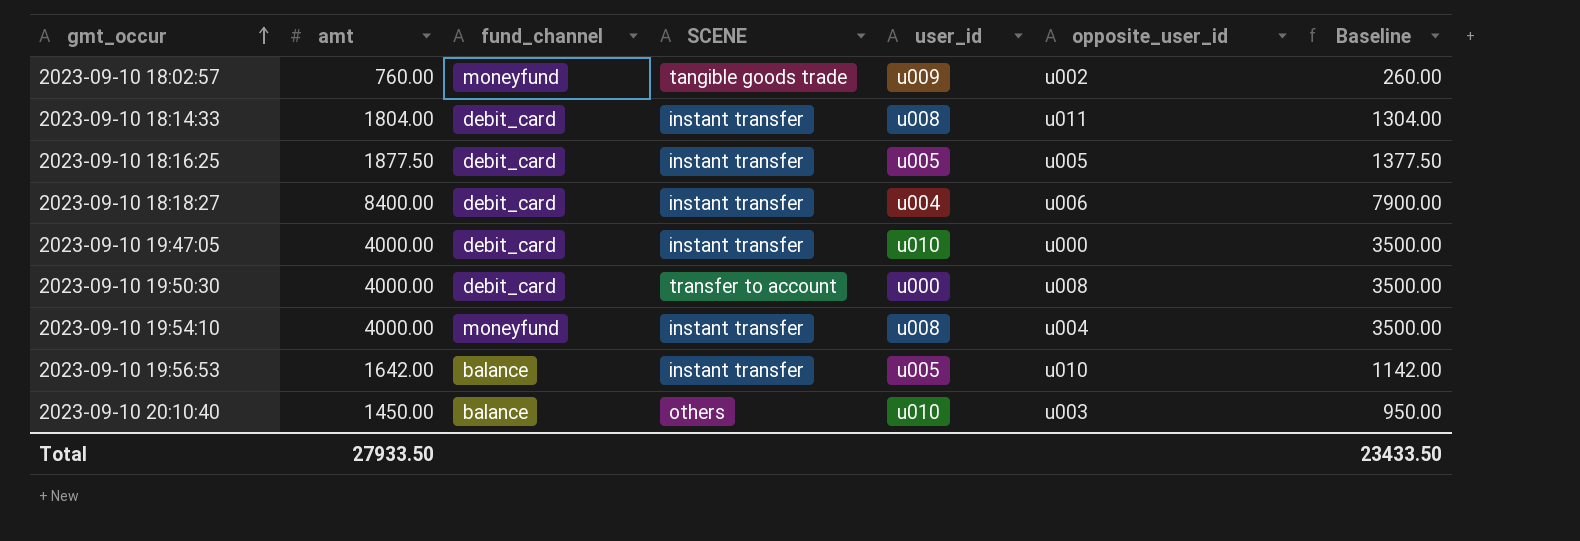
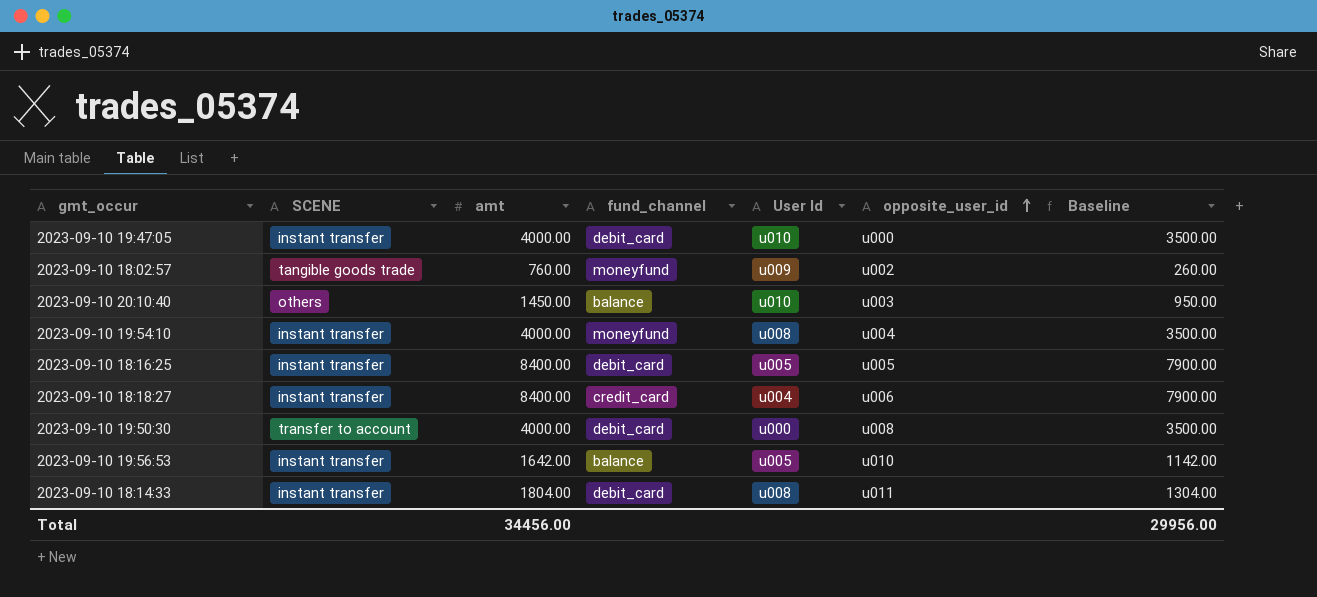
row order: gmt_occur ascending -> opposite_user_id ascending
column SCENE | position: 4 -> 2
column name: user_id -> User Id
2023-09-10 18:16:25 | amt: 1877.50 -> 8400.00
2023-09-10 18:16:25 | Baseline: 1377.50 -> 7900.00
2023-09-10 18:18:27 | fund_channel: debit_card -> credit_card
Total | amt: 27933.50 -> 34456.00
Total | Baseline: 23433.50 -> 29956.00

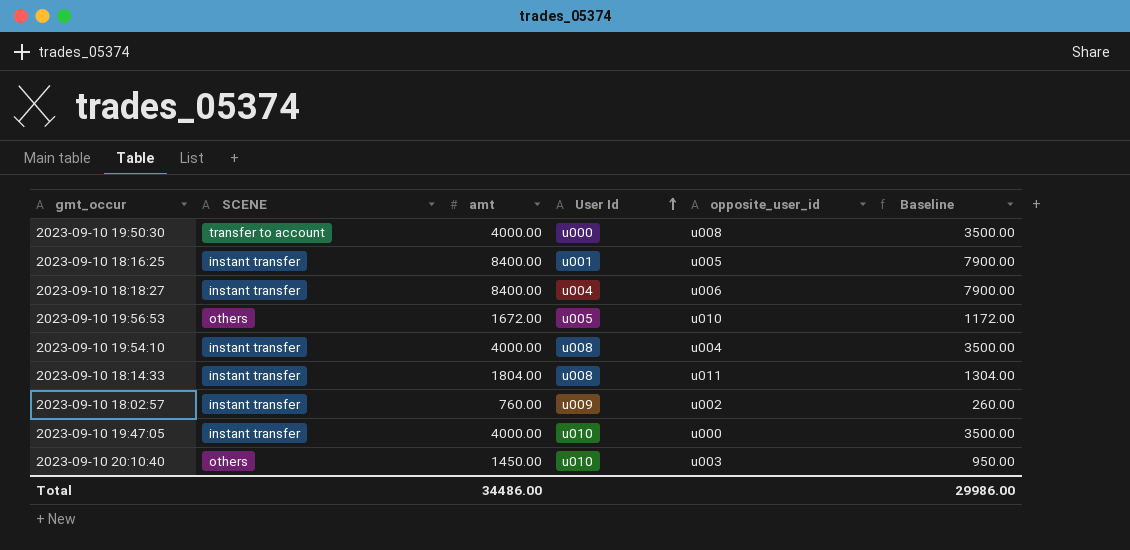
row order: opposite_user_id ascending -> User Id ascending
column fund_channel | position: 4 -> none
2023-09-10 18:16:25 | User Id: u005 -> u001
2023-09-10 19:56:53 | SCENE: instant transfer -> others
2023-09-10 19:56:53 | amt: 1642.00 -> 1672.00
2023-09-10 19:56:53 | Baseline: 1142.00 -> 1172.00
2023-09-10 18:02:57 | SCENE: tangible goods trade -> instant transfer
Total | amt: 34456.00 -> 34486.00
Total | Baseline: 29956.00 -> 29986.00

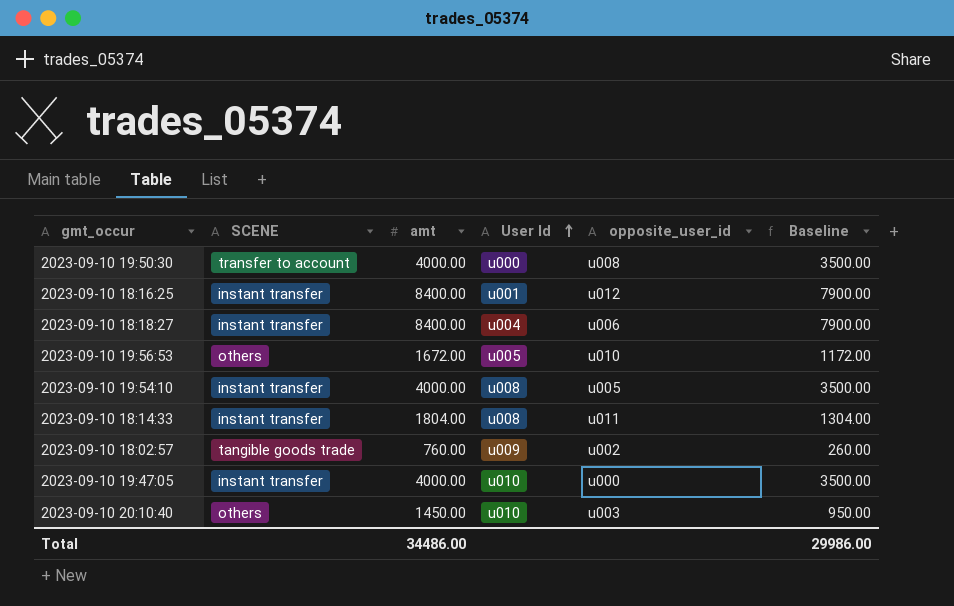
2023-09-10 18:16:25 | opposite_user_id: u005 -> u012
2023-09-10 19:54:10 | opposite_user_id: u004 -> u005
2023-09-10 18:02:57 | SCENE: instant transfer -> tangible goods trade

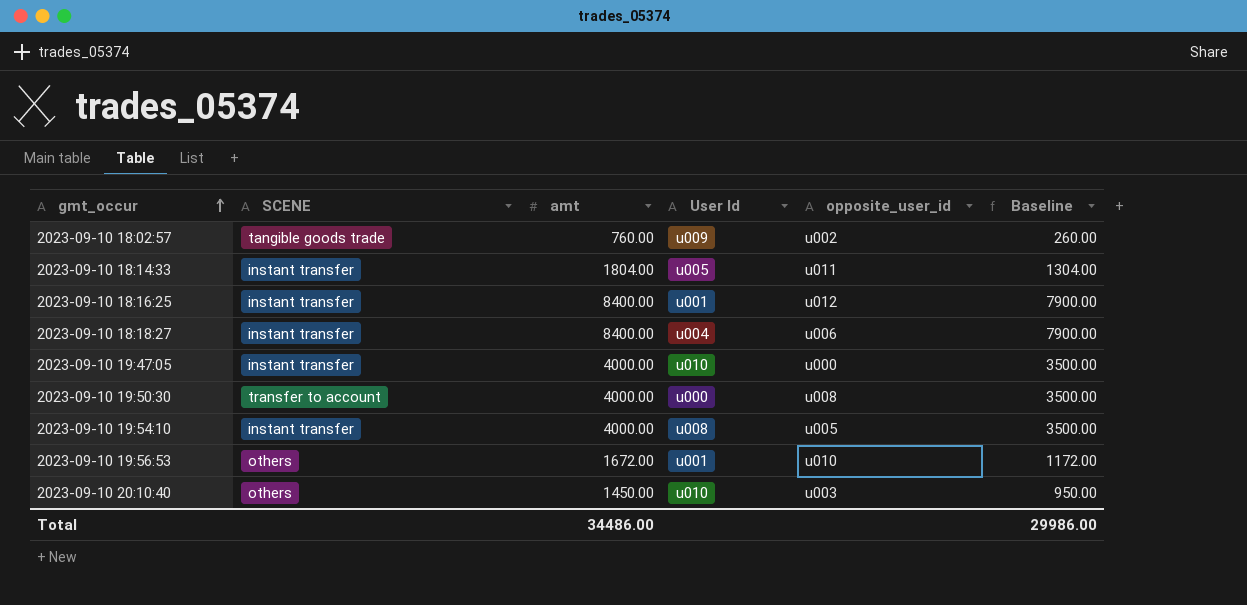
row order: User Id ascending -> gmt_occur ascending
2023-09-10 18:14:33 | User Id: u008 -> u005
2023-09-10 19:56:53 | User Id: u005 -> u001

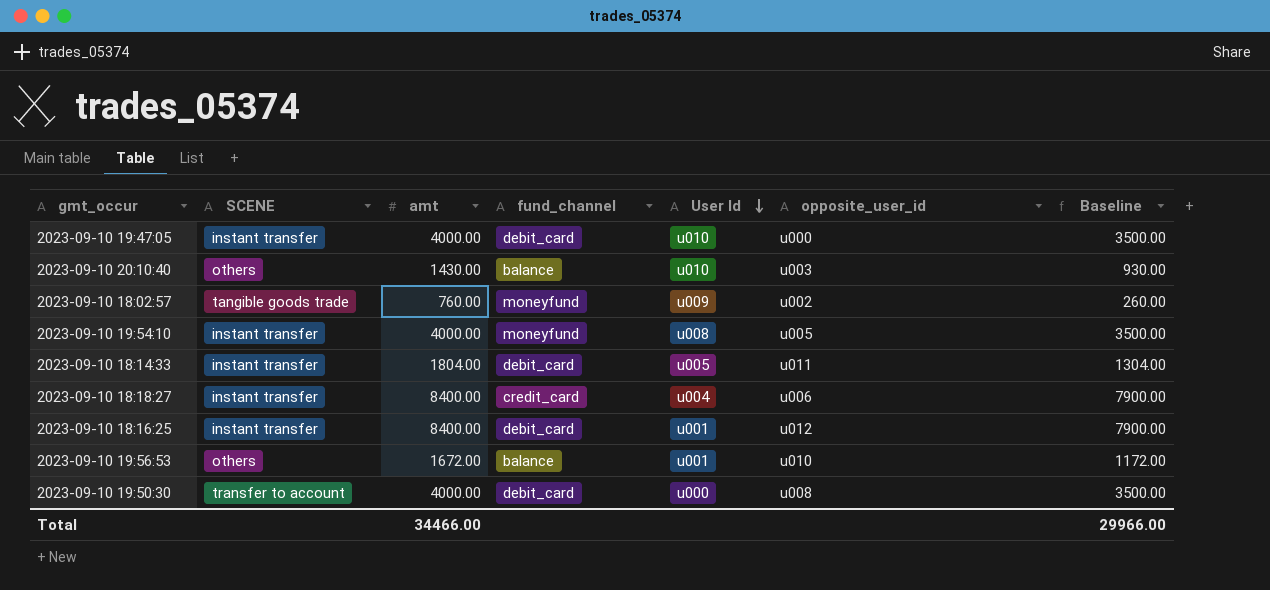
row order: gmt_occur ascending -> User Id descending
column fund_channel | position: none -> 4
2023-09-10 20:10:40 | amt: 1450.00 -> 1430.00
2023-09-10 20:10:40 | Baseline: 950.00 -> 930.00
Total | amt: 34486.00 -> 34466.00
Total | Baseline: 29986.00 -> 29966.00

